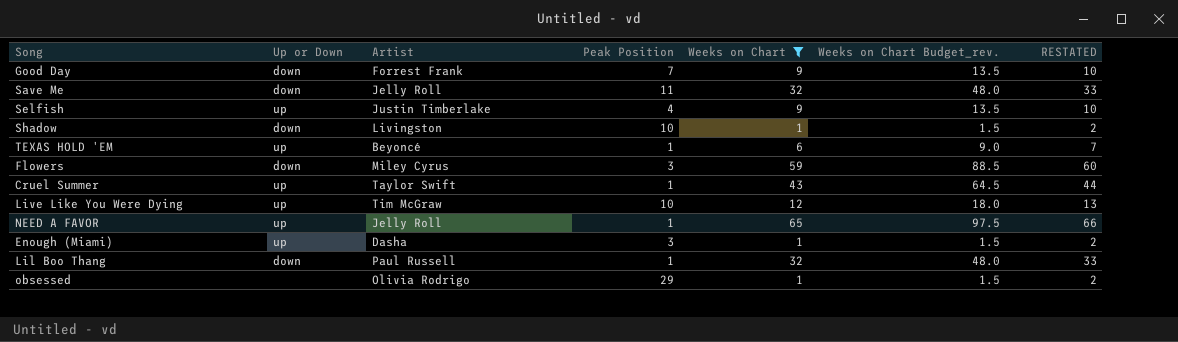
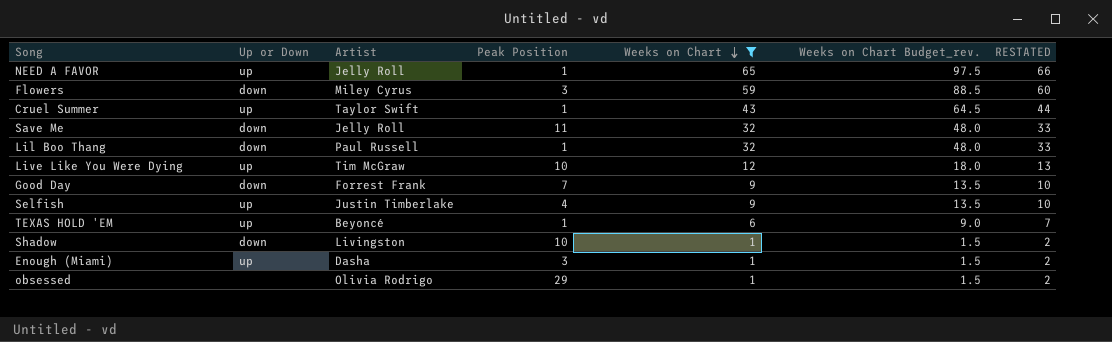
row order: none -> Weeks on Chart descending

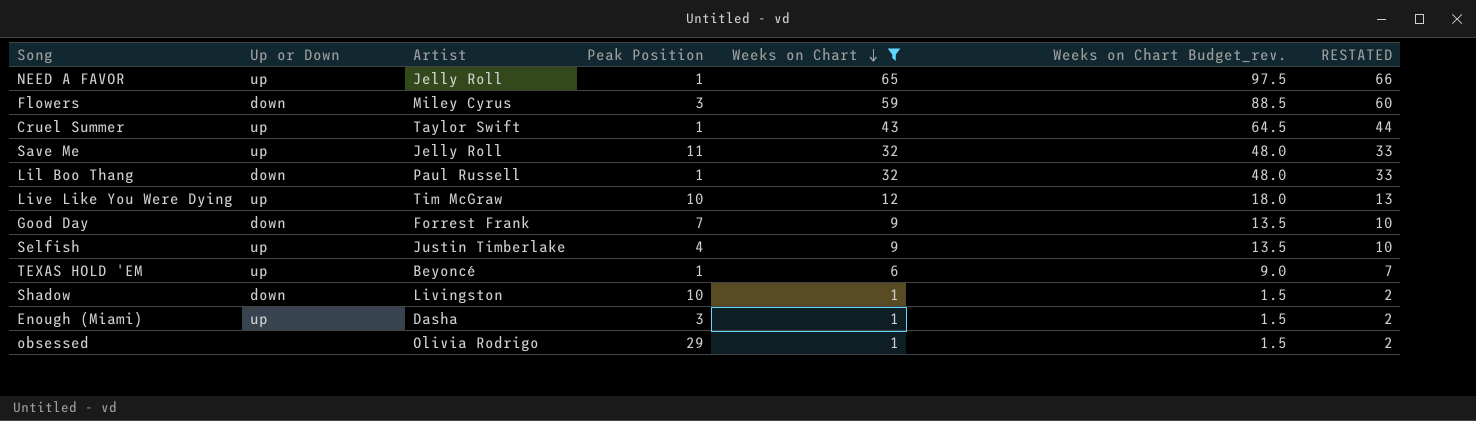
Save Me | Up or Down: down -> up

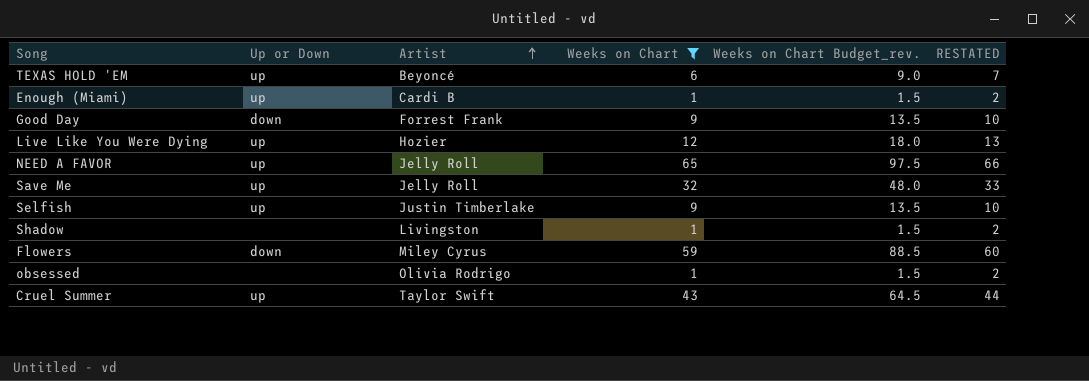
row order: Weeks on Chart descending -> Artist ascending
column Peak Position | position: 4 -> none
row Lil Boo Thang: down | Paul Russell | 1 | 32 | 48.0 | 33 -> none
Enough (Miami) | Artist: Dasha -> Cardi B
Live Like You Were Dying | Artist: Tim McGraw -> Hozier
Shadow | Up or Down: down -> none

